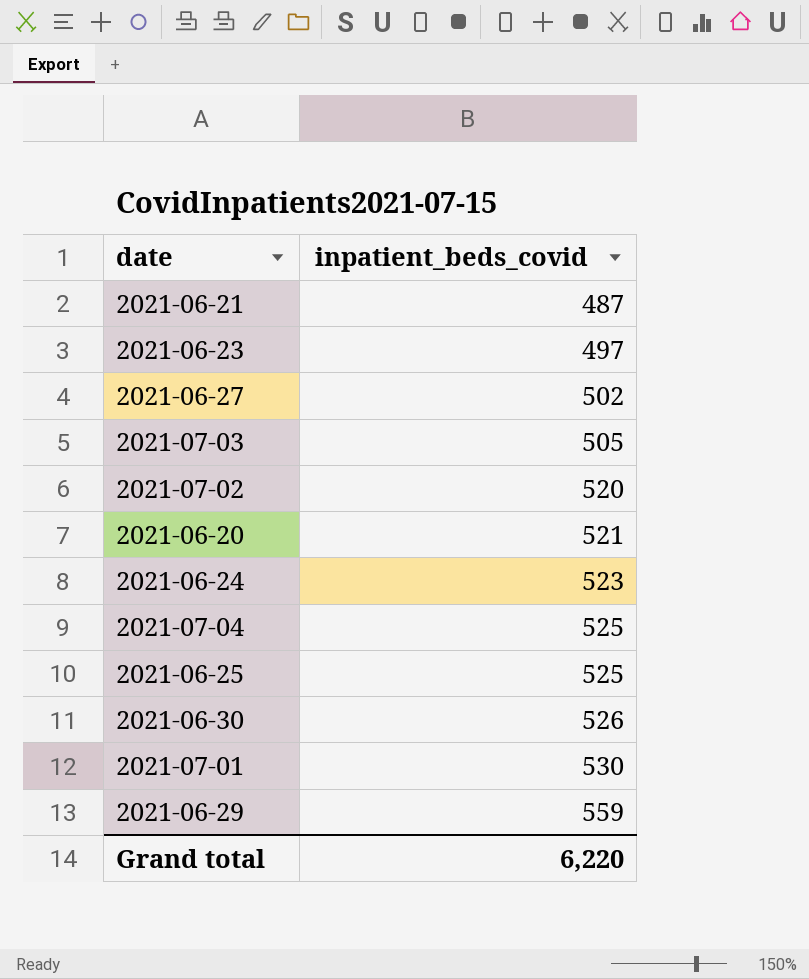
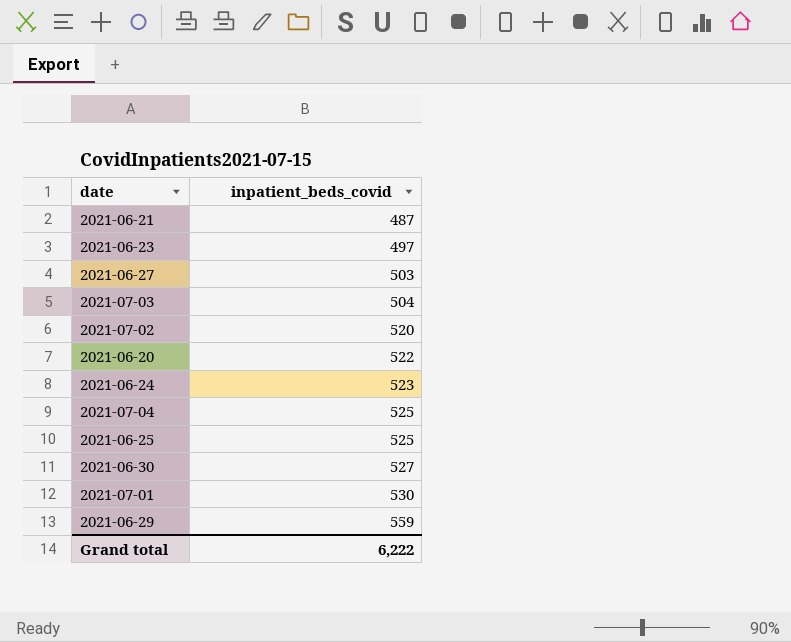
2021-06-27 | inpatient_beds_covid: 502 -> 503
2021-07-03 | inpatient_beds_covid: 505 -> 504
2021-06-20 | inpatient_beds_covid: 521 -> 522
2021-06-30 | inpatient_beds_covid: 526 -> 527
Grand total | inpatient_beds_covid: 6,220 -> 6,222

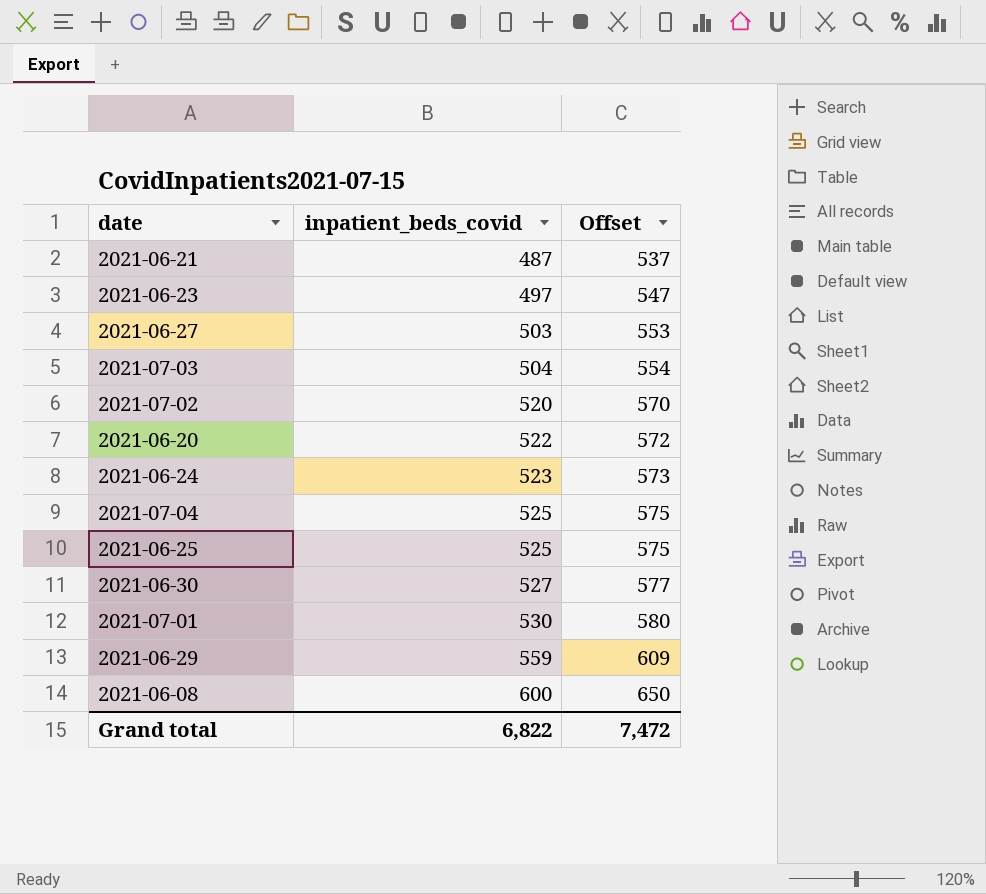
column Offset | formula: none -> [inpatient_beds_covid] + 50
row 2021-06-08: none -> 600 | 650
Grand total | inpatient_beds_covid: 6,222 -> 6,822

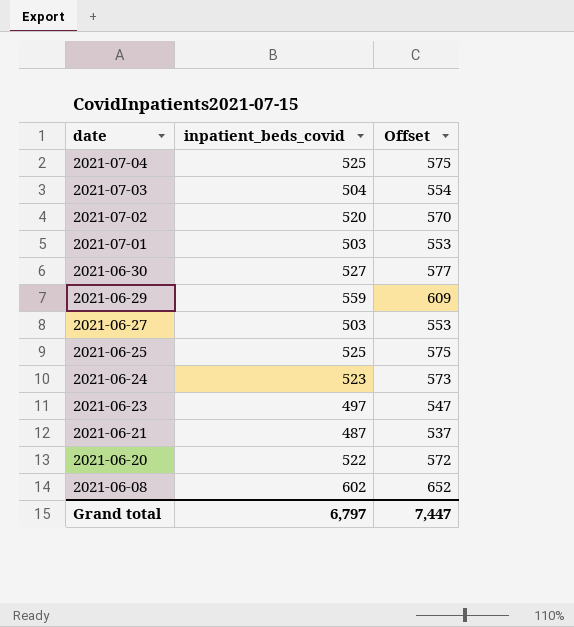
row order: inpatient_beds_covid ascending -> date descending
2021-07-01 | inpatient_beds_covid: 530 -> 503
2021-07-01 | Offset: 580 -> 553
2021-06-08 | inpatient_beds_covid: 600 -> 602
2021-06-08 | Offset: 650 -> 652
Grand total | inpatient_beds_covid: 6,822 -> 6,797
Grand total | Offset: 7,472 -> 7,447

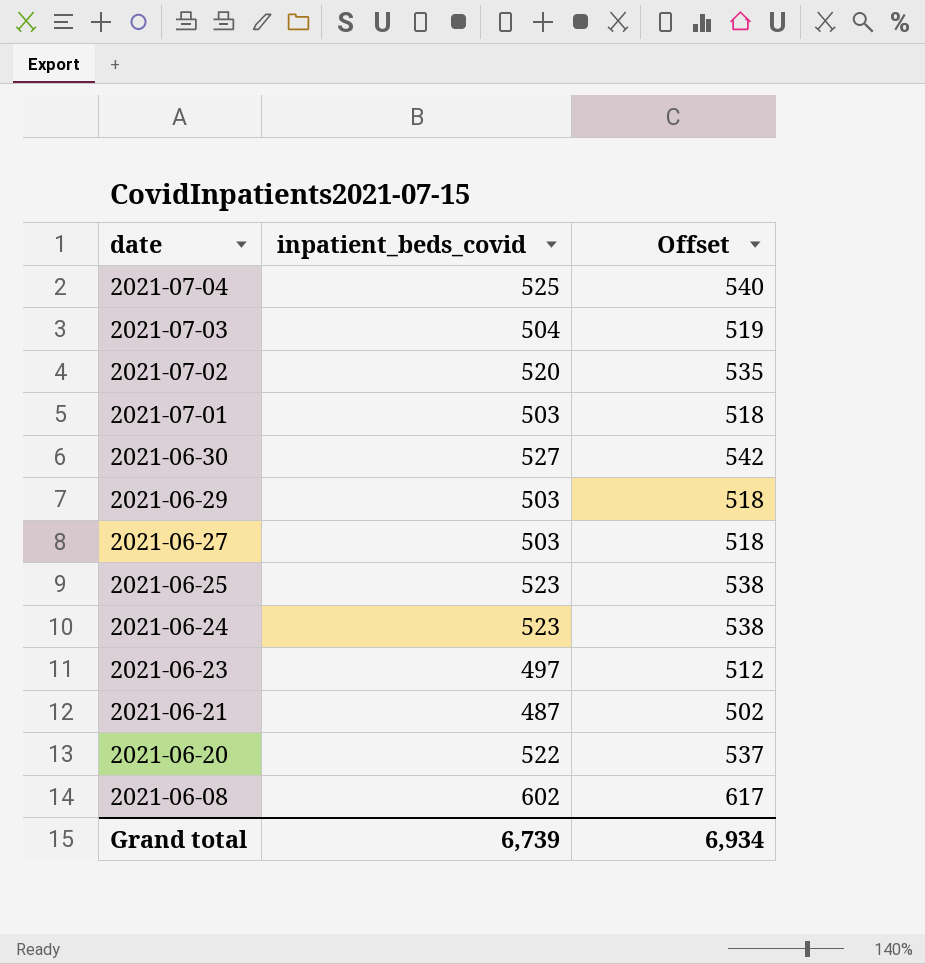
column Offset | formula: [inpatient_beds_covid] + 50 -> [inpatient_beds_covid] + 15
2021-06-29 | inpatient_beds_covid: 559 -> 503
2021-06-25 | inpatient_beds_covid: 525 -> 523
Grand total | inpatient_beds_covid: 6,797 -> 6,739
Grand total | Offset: 7,447 -> 6,934

